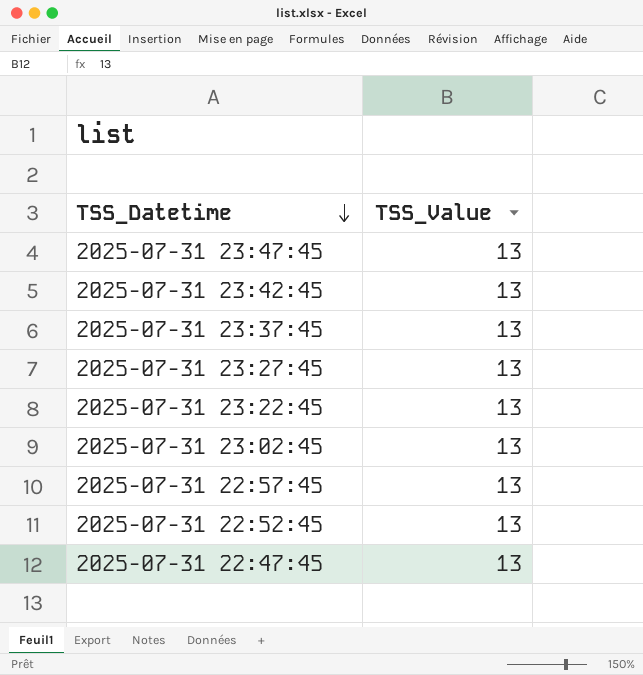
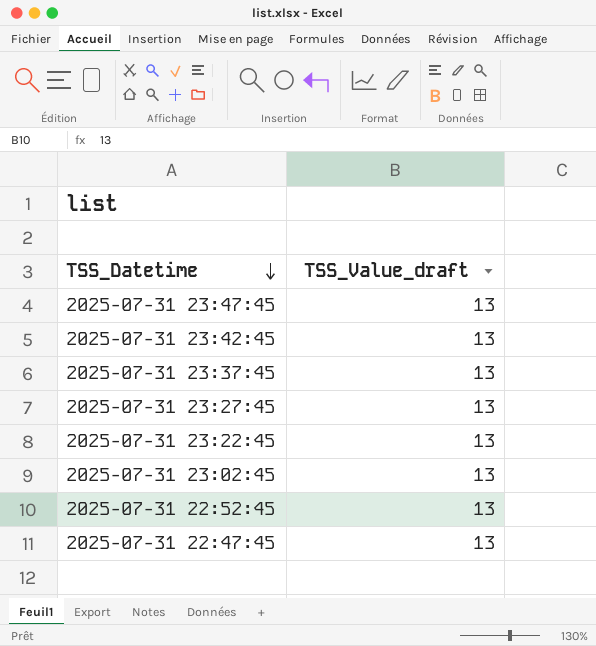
column name: TSS_Value -> TSS_Value_draft
row 2025-07-31 22:57:45: 13 -> none

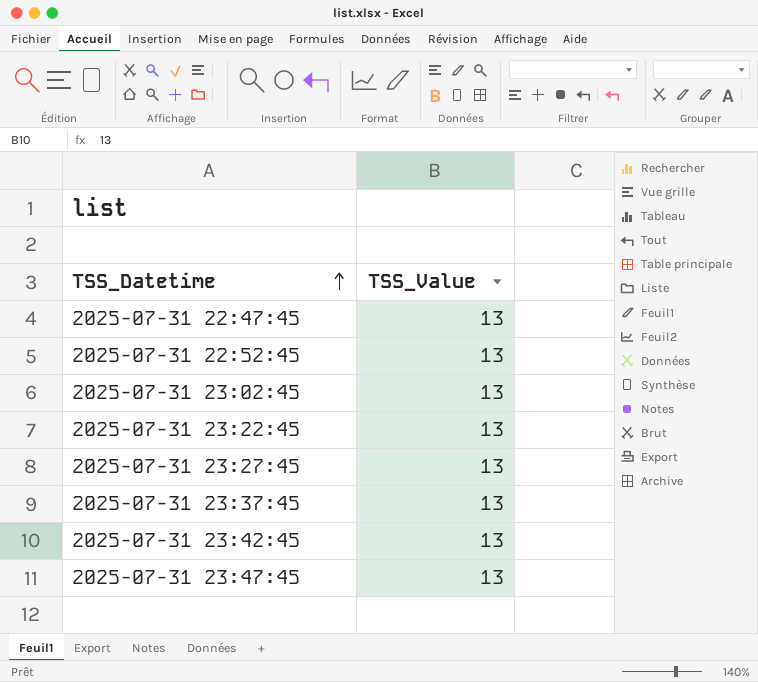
row order: TSS_Datetime descending -> TSS_Datetime ascending
column name: TSS_Value_draft -> TSS_Value

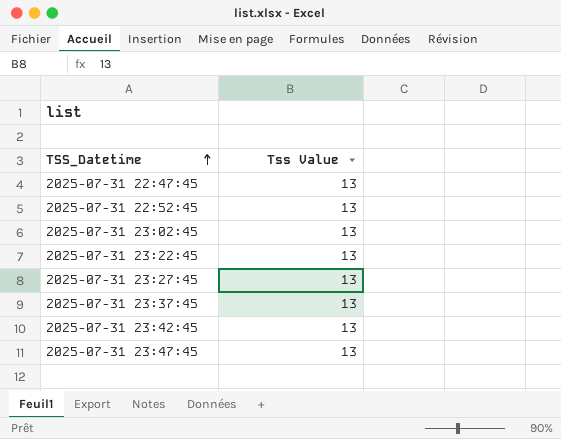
column name: TSS_Value -> Tss Value

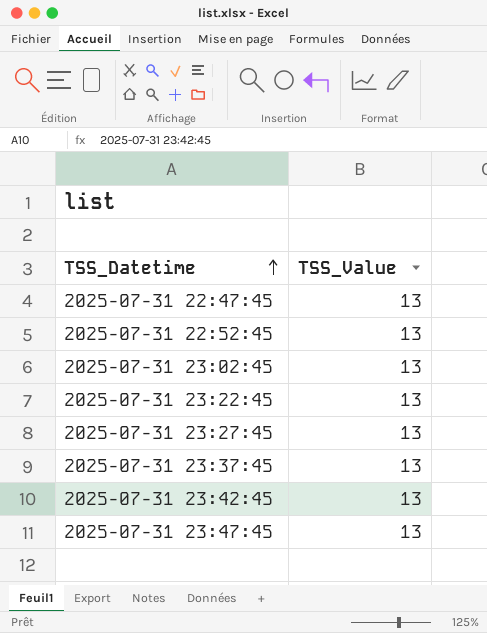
column name: Tss Value -> TSS_Value

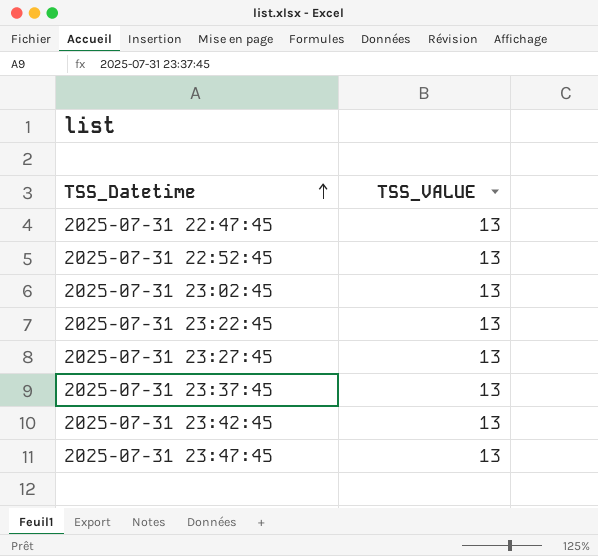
column name: TSS_Value -> TSS_VALUE

